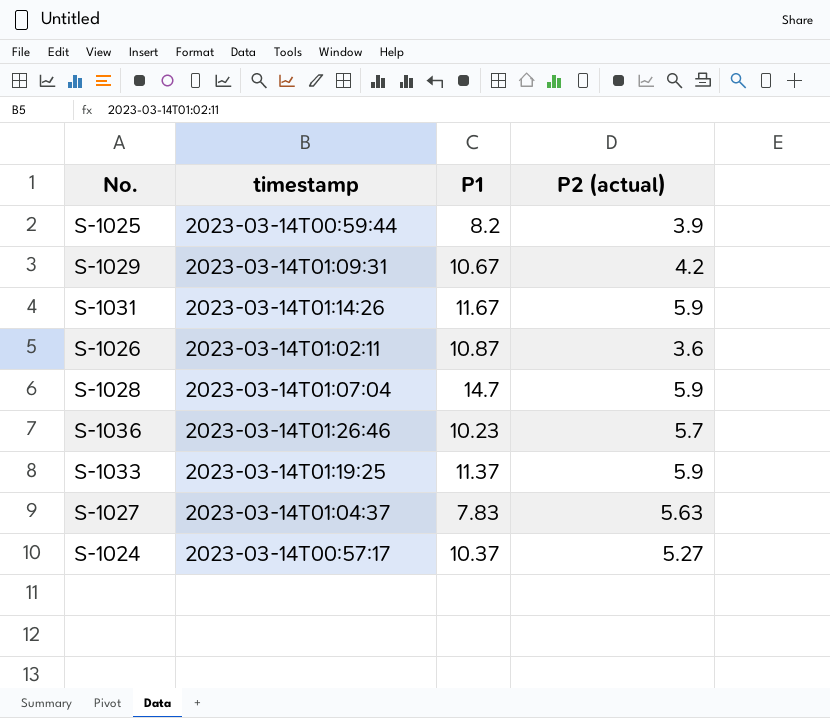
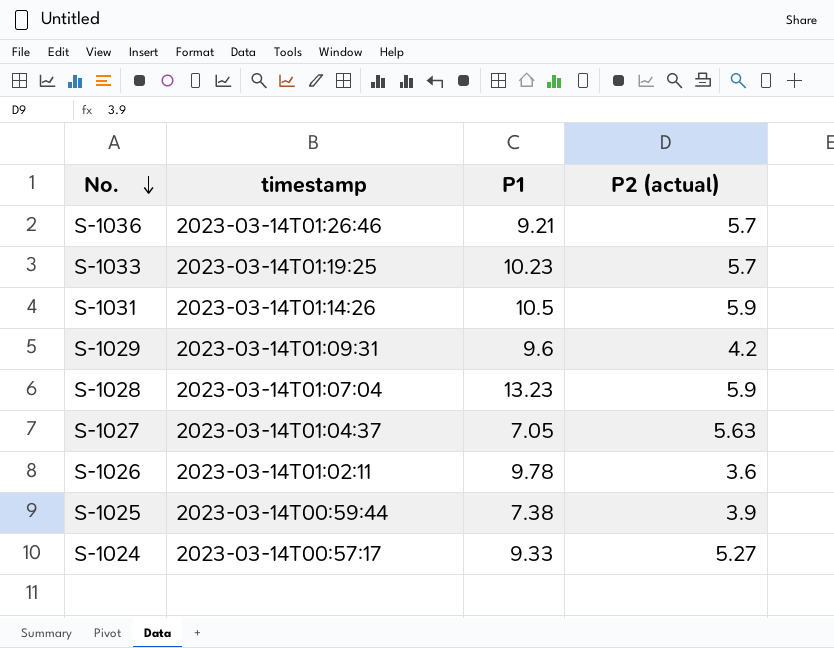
row order: none -> No. descending
S-1036 | P1: 10.23 -> 9.21
S-1033 | P1: 11.37 -> 10.23
S-1033 | P2 (actual): 5.9 -> 5.7
S-1031 | P1: 11.67 -> 10.5
S-1029 | P1: 10.67 -> 9.6
S-1028 | P1: 14.7 -> 13.23
S-1027 | P1: 7.83 -> 7.05
S-1026 | P1: 10.87 -> 9.78
S-1025 | P1: 8.2 -> 7.38
S-1024 | P1: 10.37 -> 9.33

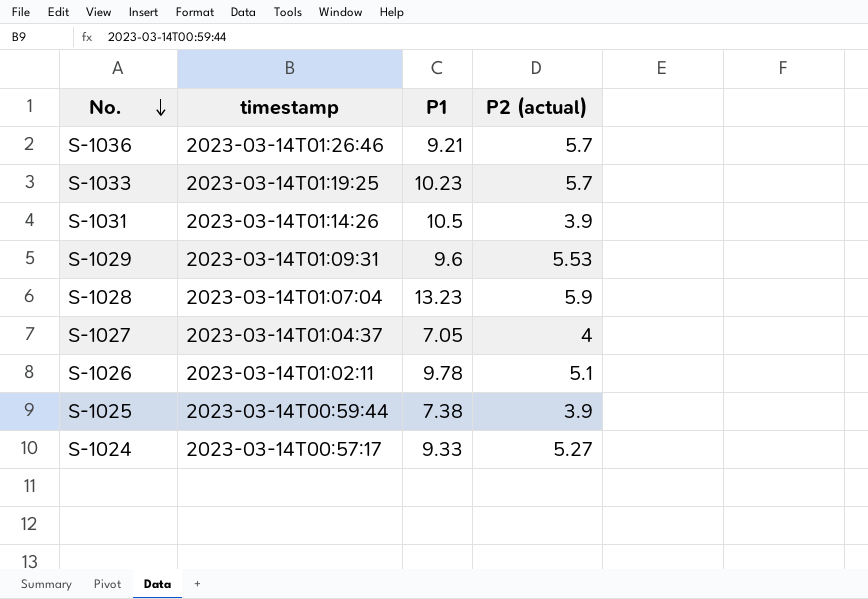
S-1031 | P2 (actual): 5.9 -> 3.9
S-1029 | P2 (actual): 4.2 -> 5.53
S-1027 | P2 (actual): 5.63 -> 4
S-1026 | P2 (actual): 3.6 -> 5.1

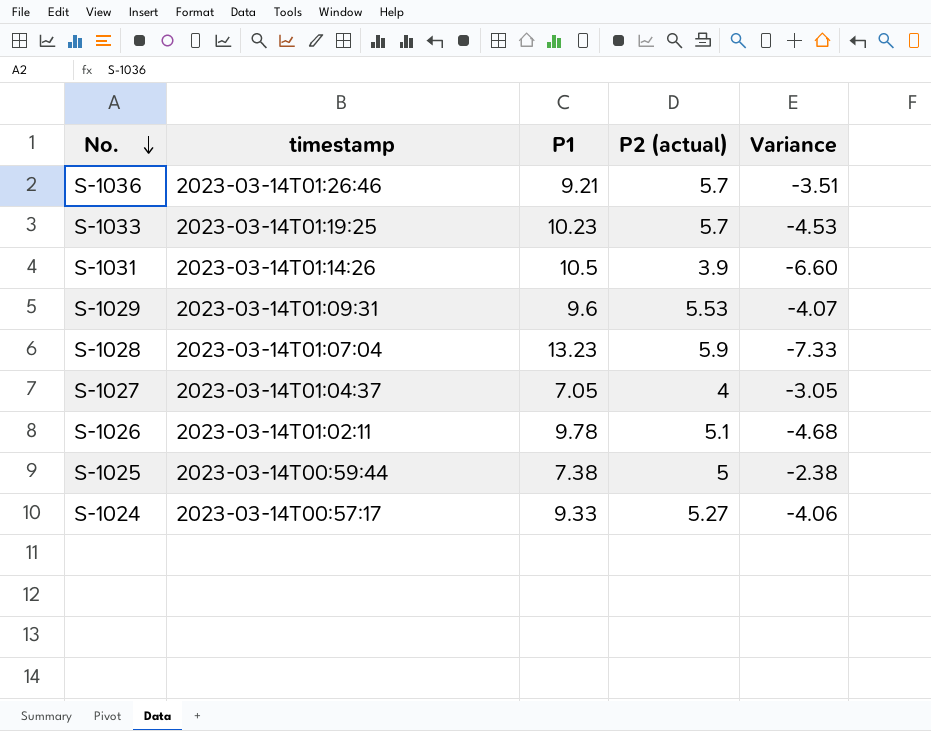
column Variance | formula: none -> [P2 (actual)] - [P1]
S-1025 | P2 (actual): 3.9 -> 5

